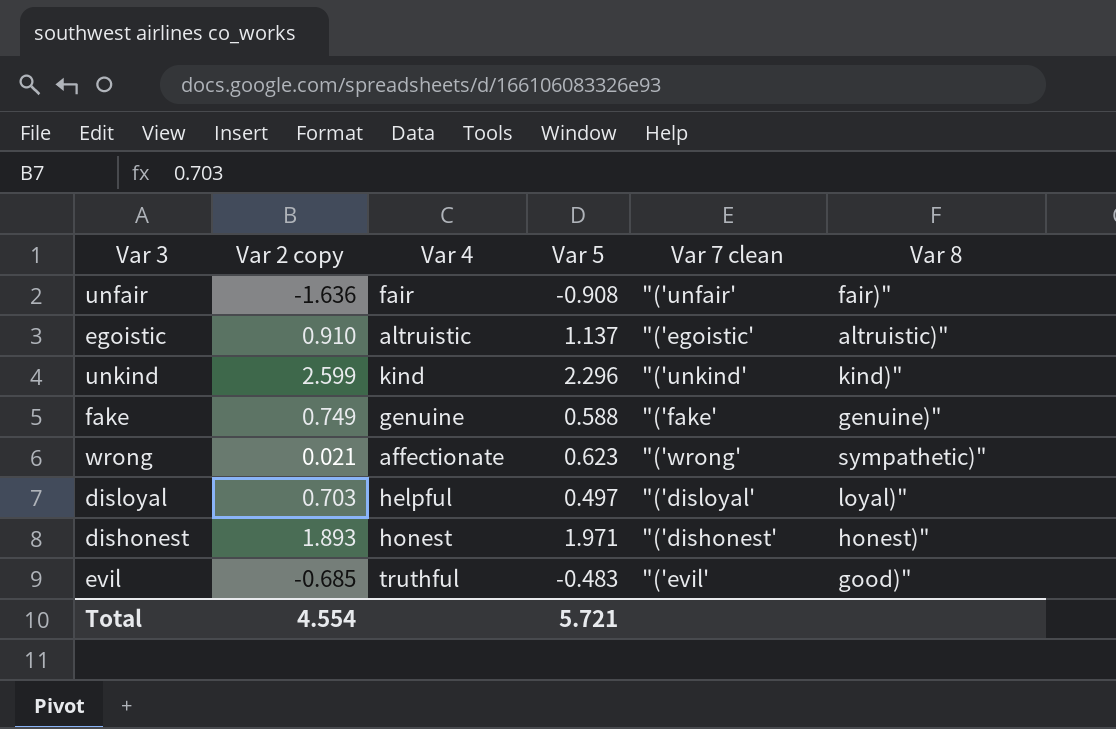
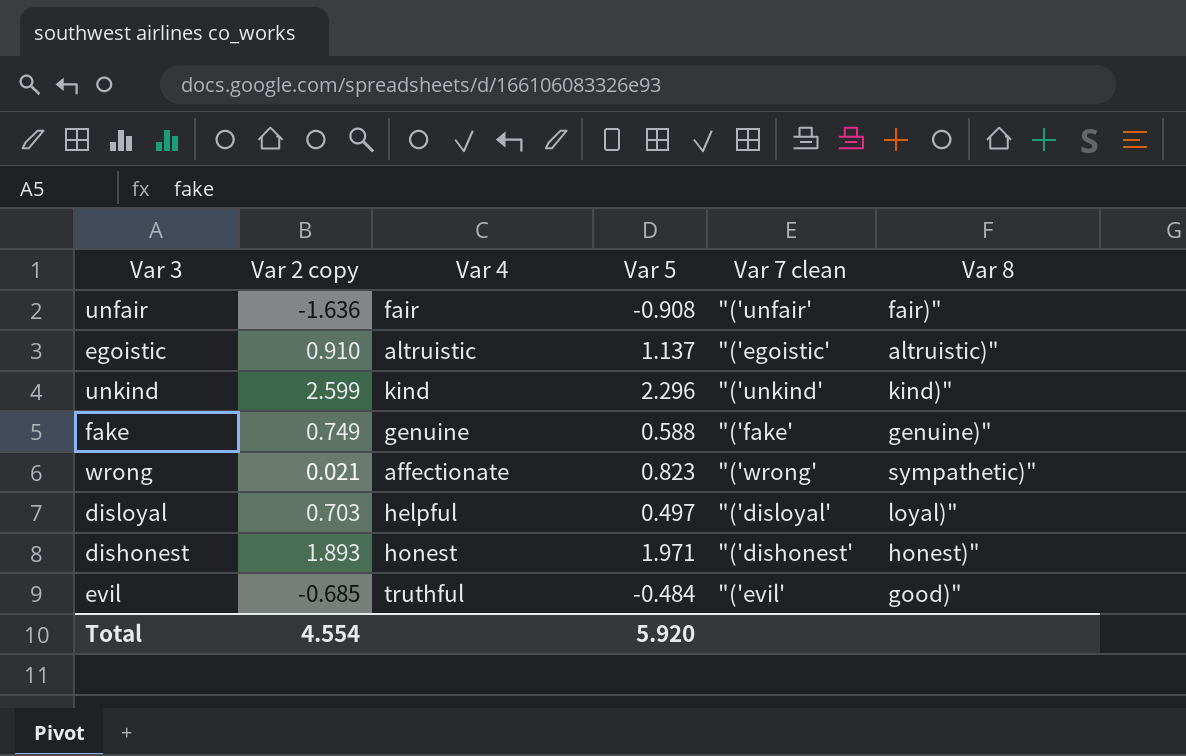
wrong | Var 5: 0.623 -> 0.823
evil | Var 5: -0.483 -> -0.484
Total | Var 5: 5.721 -> 5.920

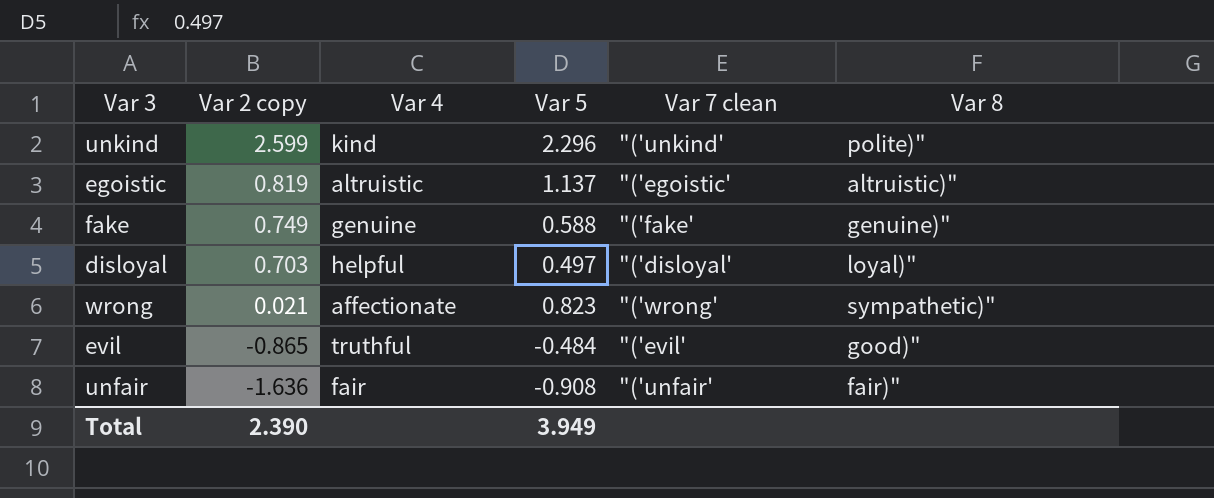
row order: none -> Var 2 copy descending
row dishonest: 1.893 | honest | 1.971 | "('dishonest' | honest)" -> none
unkind | Var 8: kind)" -> polite)"
egoistic | Var 2 copy: 0.910 -> 0.819
evil | Var 2 copy: -0.685 -> -0.865
Total | Var 2 copy: 4.554 -> 2.390
Total | Var 5: 5.920 -> 3.949

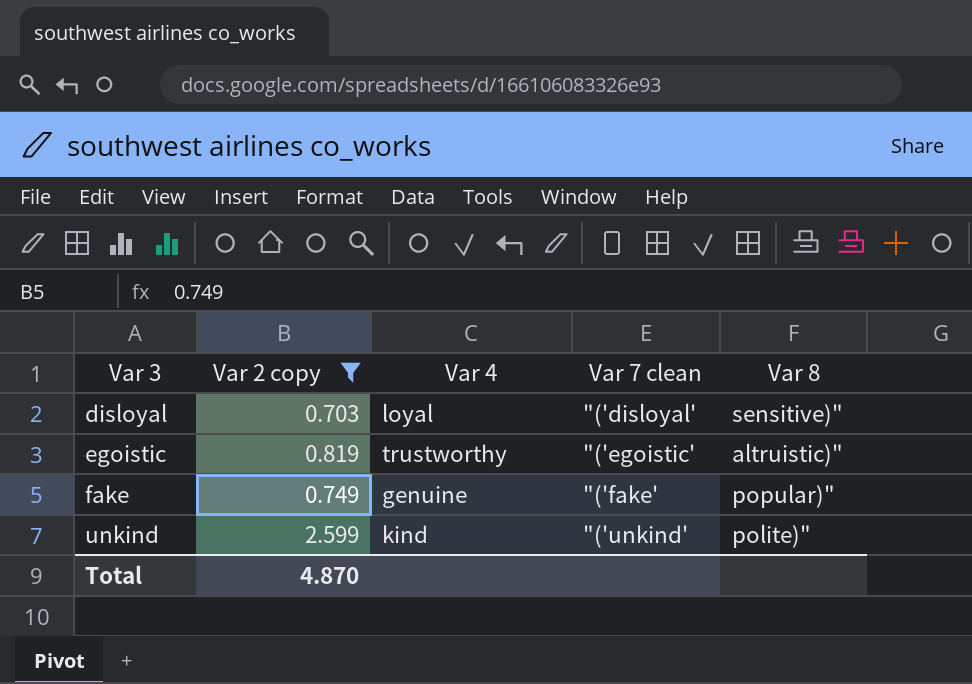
filter: none -> Var 2 copy >= 0.703
row order: Var 2 copy descending -> Var 3 ascending
column Var 5 | position: 4 -> none
disloyal | Var 4: helpful -> loyal
disloyal | Var 8: loyal)" -> sensitive)"
egoistic | Var 4: altruistic -> trustworthy
fake | Var 8: genuine)" -> popular)"
Total | Var 2 copy: 2.390 -> 4.870

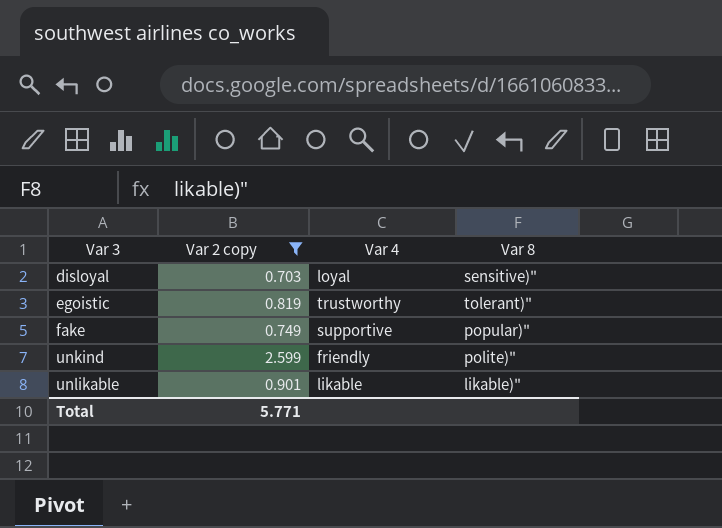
column Var 7 clean | position: 4 -> none
egoistic | Var 8: altruistic)" -> tolerant)"
fake | Var 4: genuine -> supportive
unkind | Var 4: kind -> friendly
row unlikable: none -> 0.901 | likable | likable)"
Total | Var 2 copy: 4.870 -> 5.771

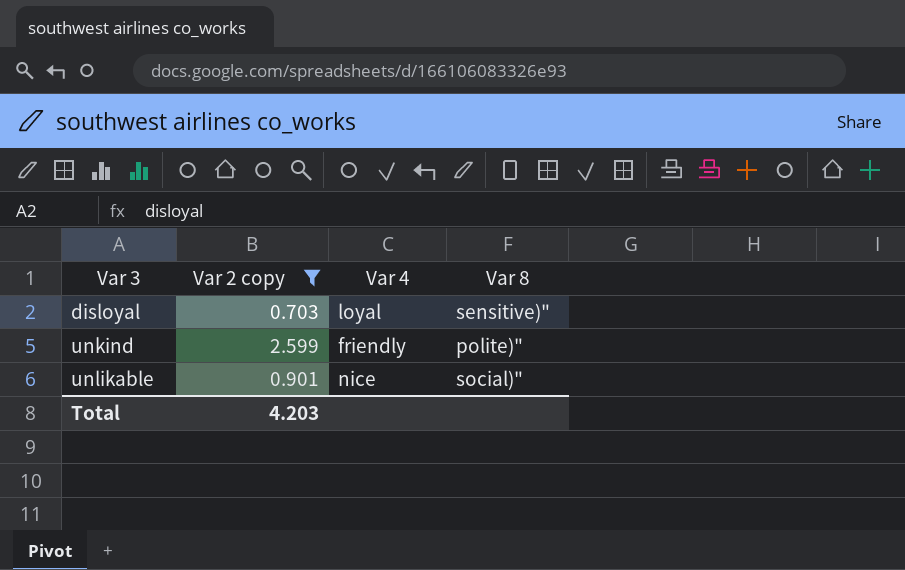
row egoistic: 0.819 | trustworthy | tolerant)" -> none
row fake: 0.749 | supportive | popular)" -> none
unlikable | Var 4: likable -> nice
unlikable | Var 8: likable)" -> social)"
Total | Var 2 copy: 5.771 -> 4.203

